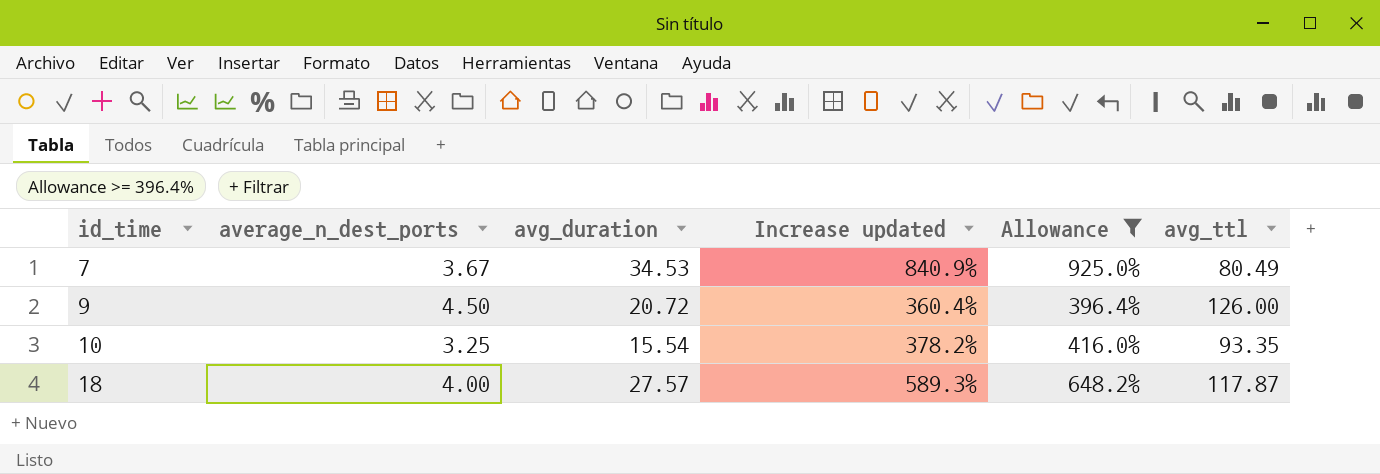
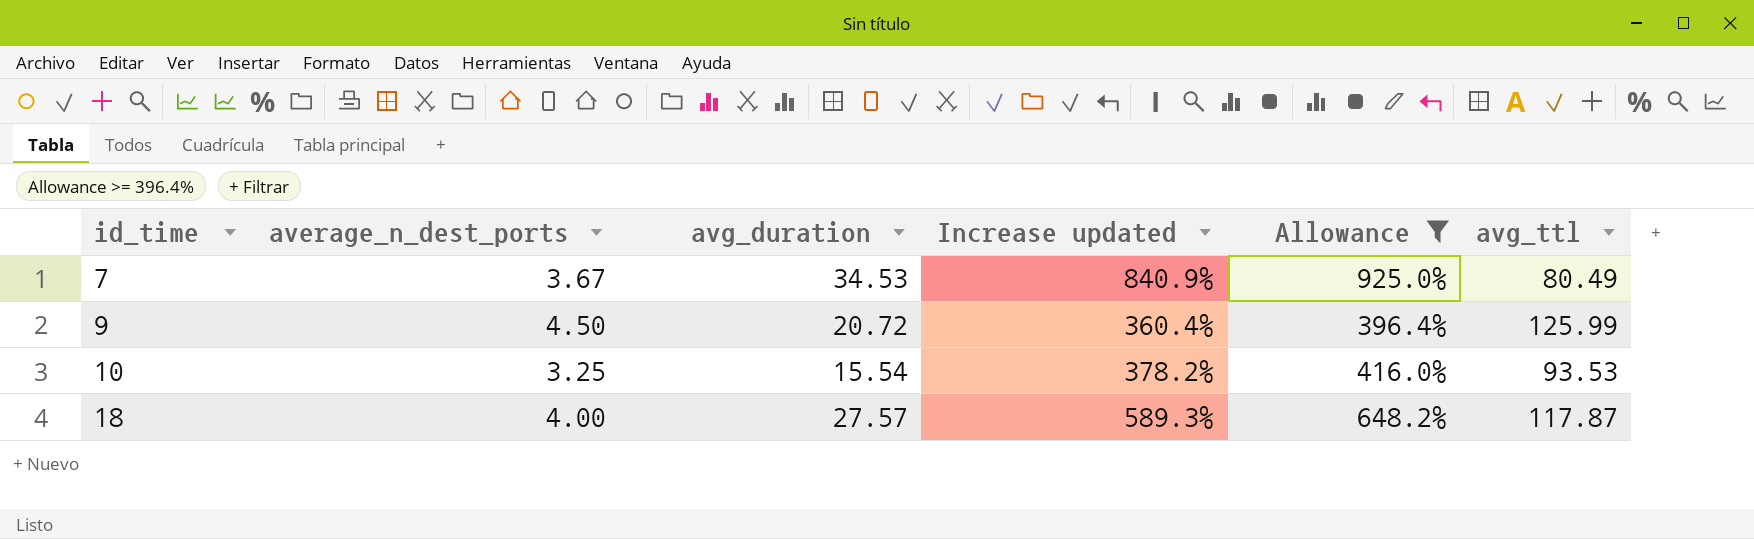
9 | avg_ttl: 126.00 -> 125.99
10 | avg_ttl: 93.35 -> 93.53

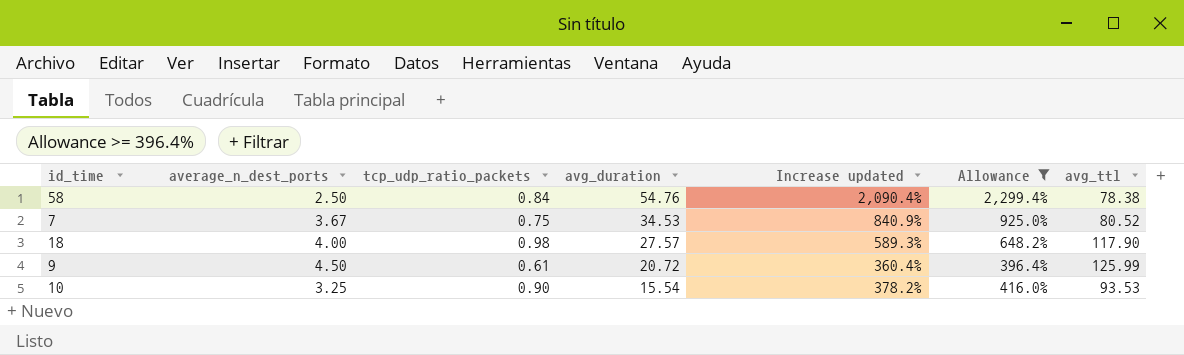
row order: id_time ascending -> avg_duration descending
column tcp_udp_ratio_packets | position: none -> 3
row 58: none -> 2.50 | 0.84 | 54.76 | 2,090.4% | 2,299.4% | 78.38
7 | avg_ttl: 80.49 -> 80.52
18 | avg_ttl: 117.87 -> 117.90

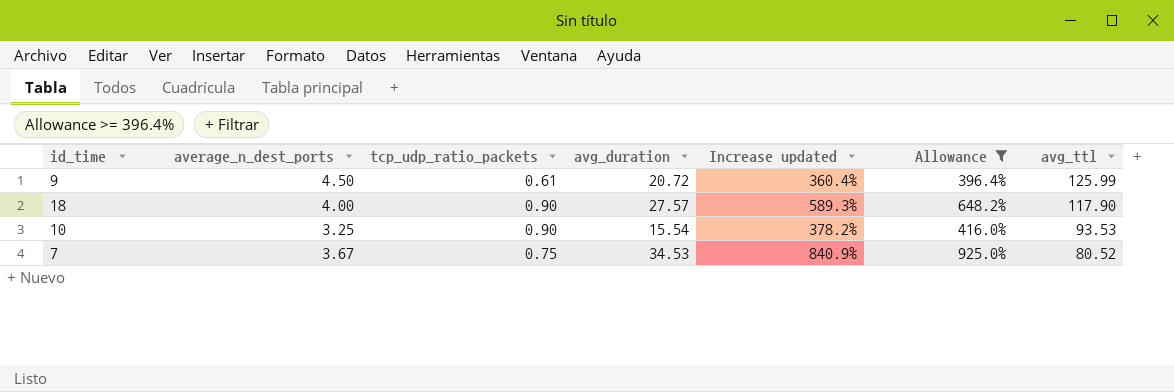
row order: avg_duration descending -> avg_ttl descending
row 58: 2.50 | 0.84 | 54.76 | 2,090.4% | 2,299.4% | 78.38 -> none
18 | tcp_udp_ratio_packets: 0.98 -> 0.90

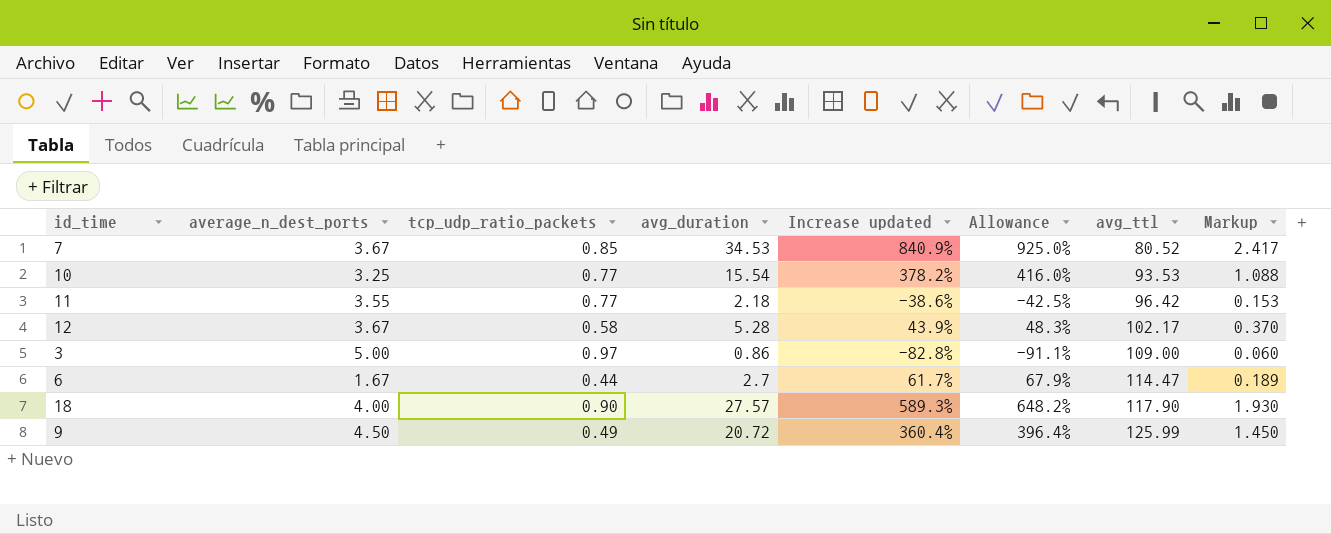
filter: Allowance >= 396.4% -> none
row order: avg_ttl descending -> avg_ttl ascending
column Markup | formula: none -> [avg_duration] * 0.07
7 | tcp_udp_ratio_packets: 0.75 -> 0.85
10 | tcp_udp_ratio_packets: 0.90 -> 0.77
9 | tcp_udp_ratio_packets: 0.61 -> 0.49

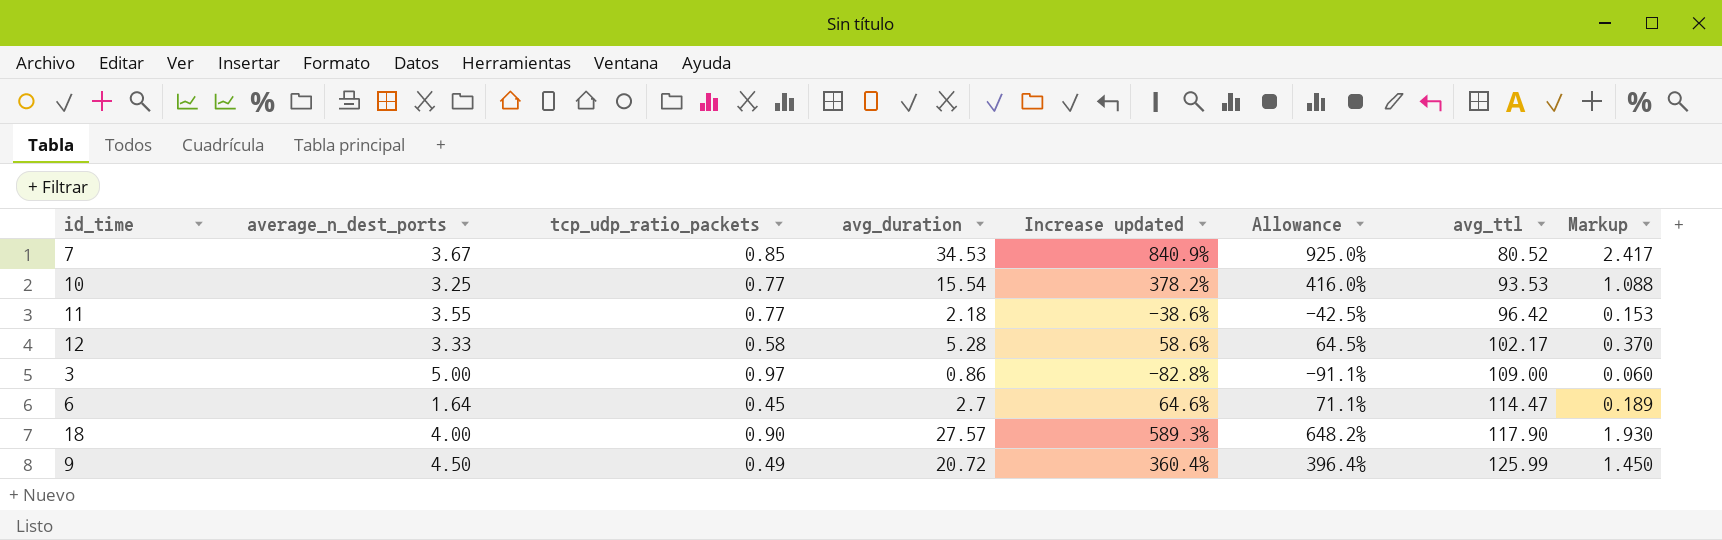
12 | average_n_dest_ports: 3.67 -> 3.33
12 | Increase updated: 43.9% -> 58.6%
12 | Allowance: 48.3% -> 64.5%
6 | average_n_dest_ports: 1.67 -> 1.64
6 | tcp_udp_ratio_packets: 0.44 -> 0.45
6 | Increase updated: 61.7% -> 64.6%
6 | Allowance: 67.9% -> 71.1%

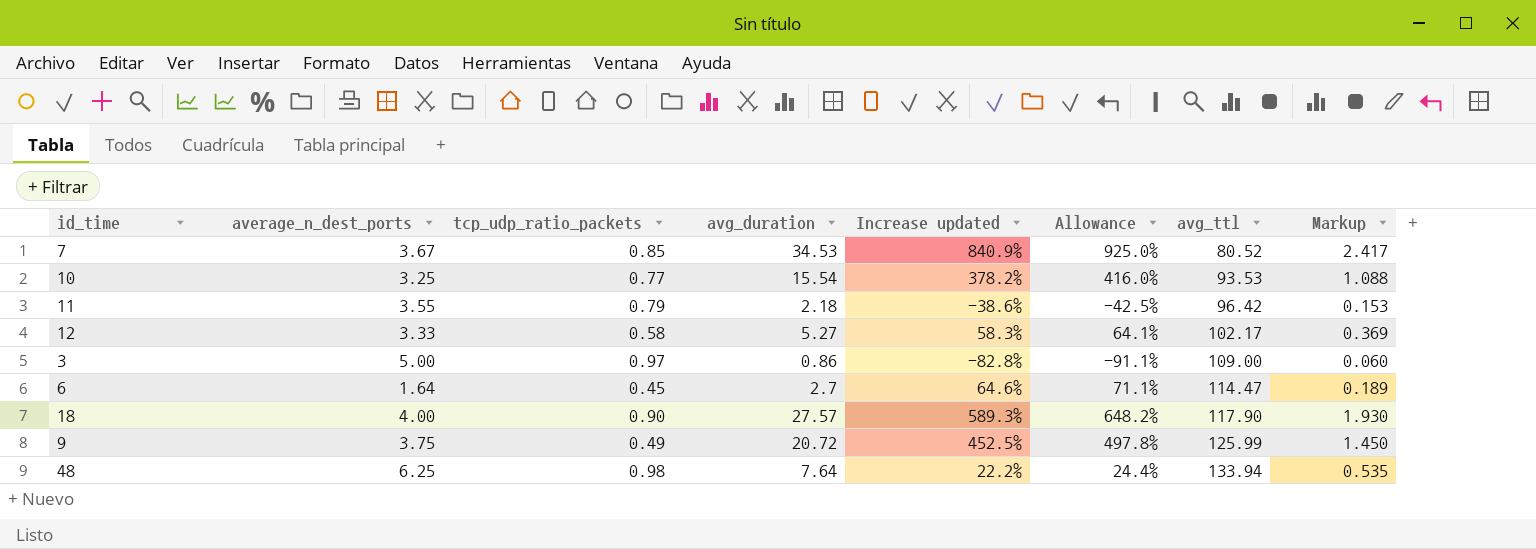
11 | tcp_udp_ratio_packets: 0.77 -> 0.79
12 | avg_duration: 5.28 -> 5.27
12 | Increase updated: 58.6% -> 58.3%
12 | Allowance: 64.5% -> 64.1%
12 | Markup: 0.370 -> 0.369
9 | average_n_dest_ports: 4.50 -> 3.75
9 | Increase updated: 360.4% -> 452.5%
9 | Allowance: 396.4% -> 497.8%
row 48: none -> 6.25 | 0.98 | 7.64 | 22.2% | 24.4% | 133.94 | 0.535

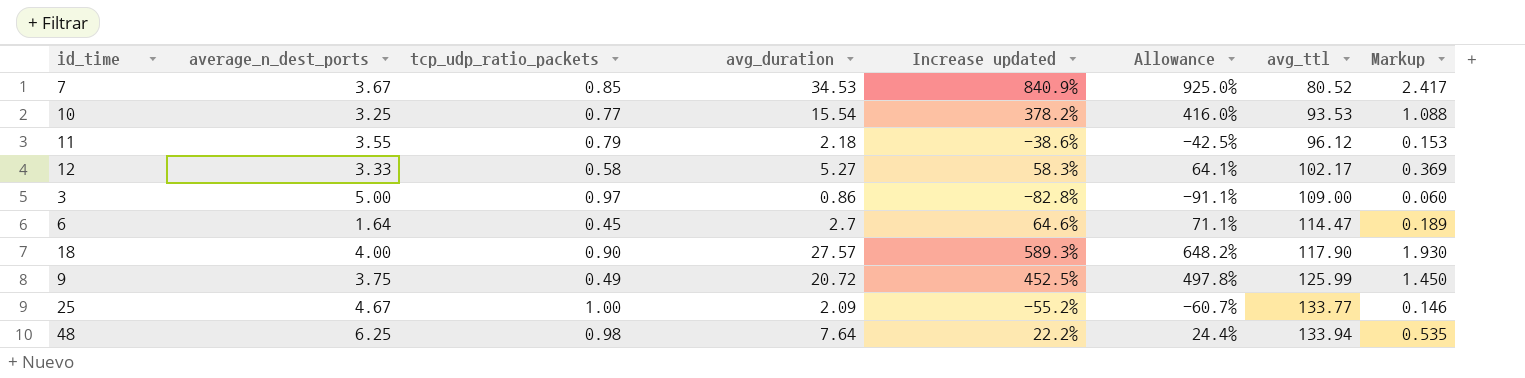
11 | avg_ttl: 96.42 -> 96.12
row 25: none -> 4.67 | 1.00 | 2.09 | -55.2% | -60.7% | 133.77 | 0.146

